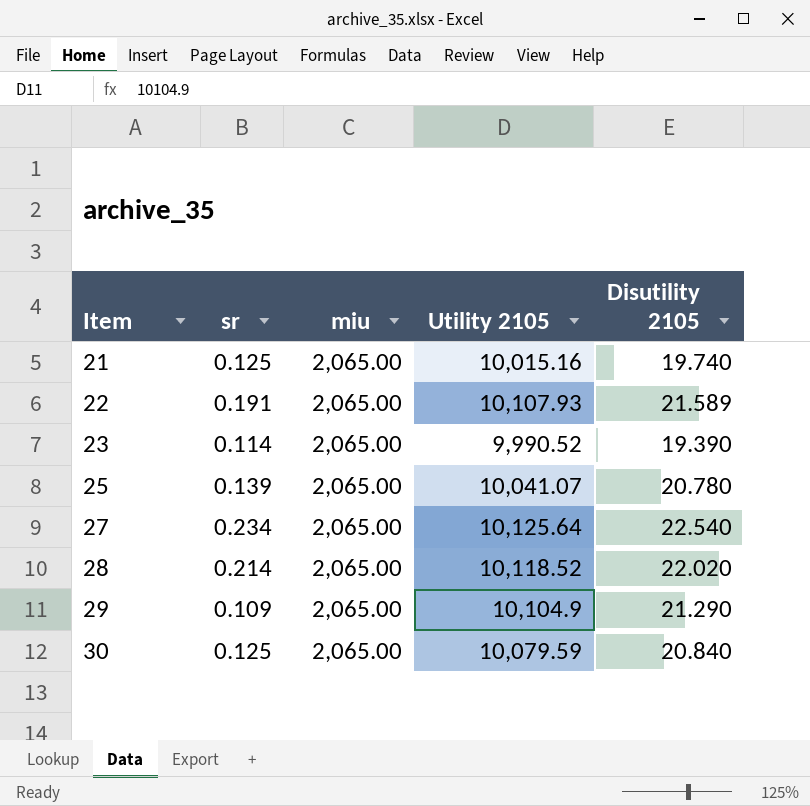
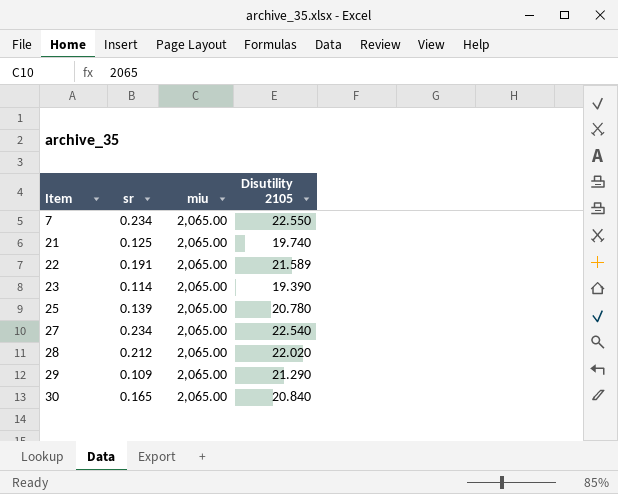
column Utility 2105 | position: 4 -> none
row 7: none -> 0.234 | 2,065.00 | 22.550
28 | sr: 0.214 -> 0.212
30 | sr: 0.125 -> 0.165

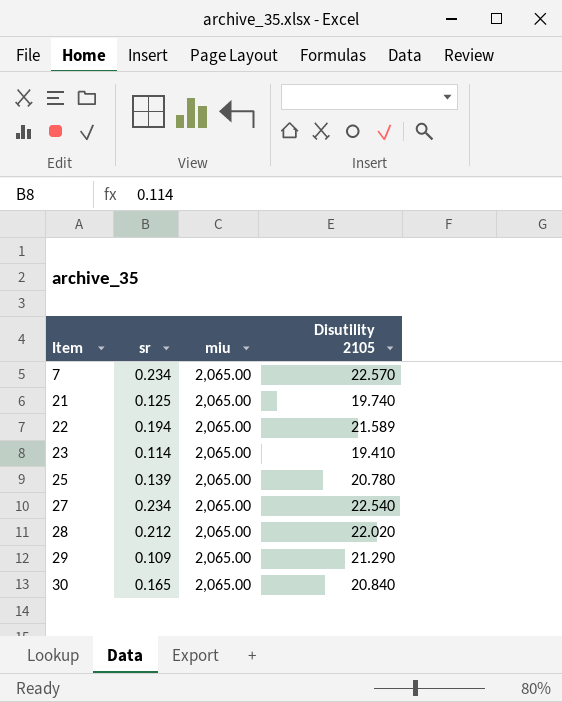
7 | Disutility 2105: 22.550 -> 22.570
22 | sr: 0.191 -> 0.194
23 | Disutility 2105: 19.390 -> 19.410

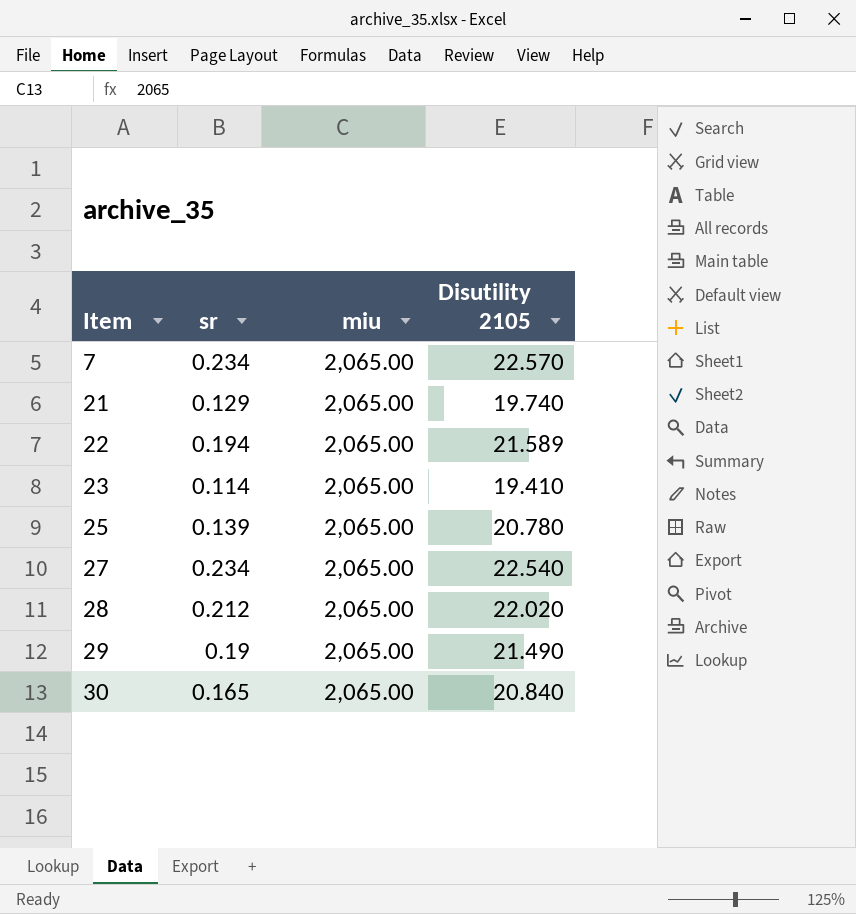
21 | sr: 0.125 -> 0.129
29 | sr: 0.109 -> 0.19
29 | Disutility 2105: 21.290 -> 21.490

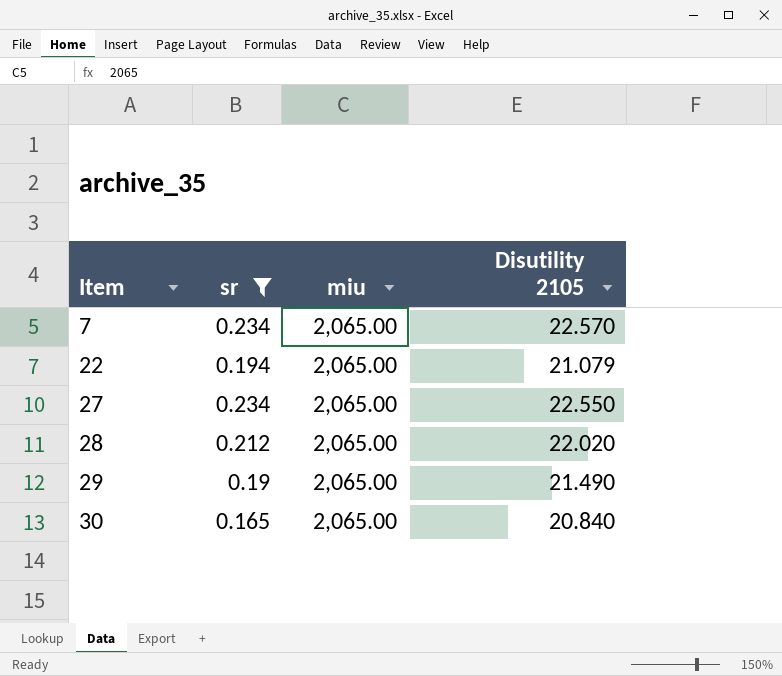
filter: none -> sr >= 0.165
22 | Disutility 2105: 21.589 -> 21.079
27 | Disutility 2105: 22.540 -> 22.550

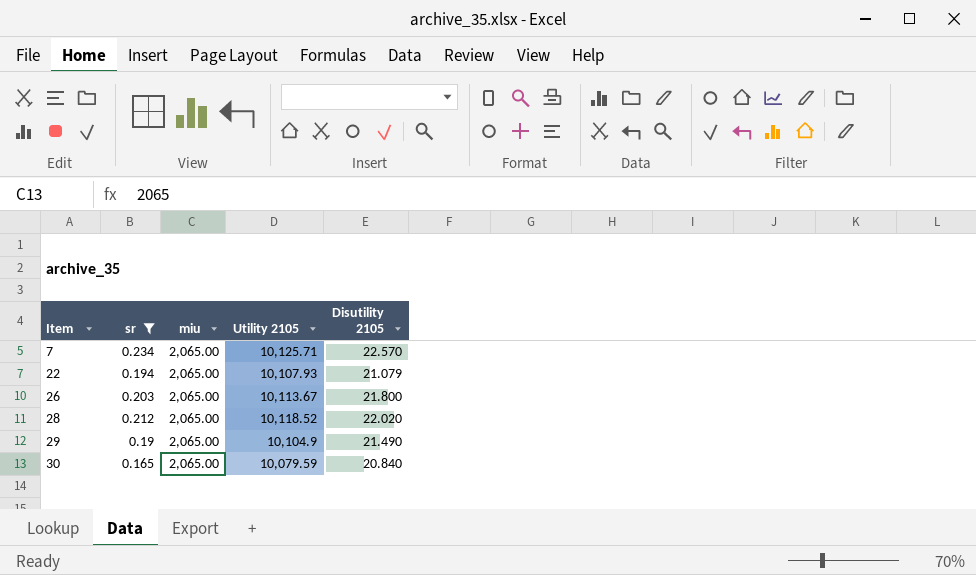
column Utility 2105 | position: none -> 4
row 27: 0.234 | 2,065.00 | 22.550 -> none
row 26: none -> 0.203 | 2,065.00 | 10,113.67 | 21.800

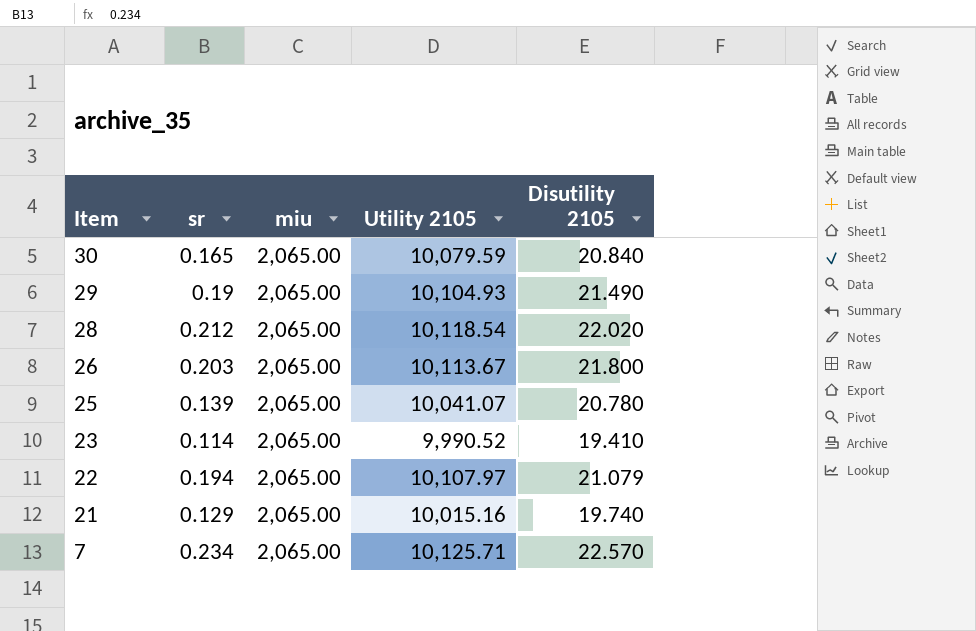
filter: sr >= 0.165 -> none
row order: Item ascending -> Item descending
29 | Utility 2105: 10,104.9 -> 10,104.93
28 | Utility 2105: 10,118.52 -> 10,118.54
22 | Utility 2105: 10,107.93 -> 10,107.97

